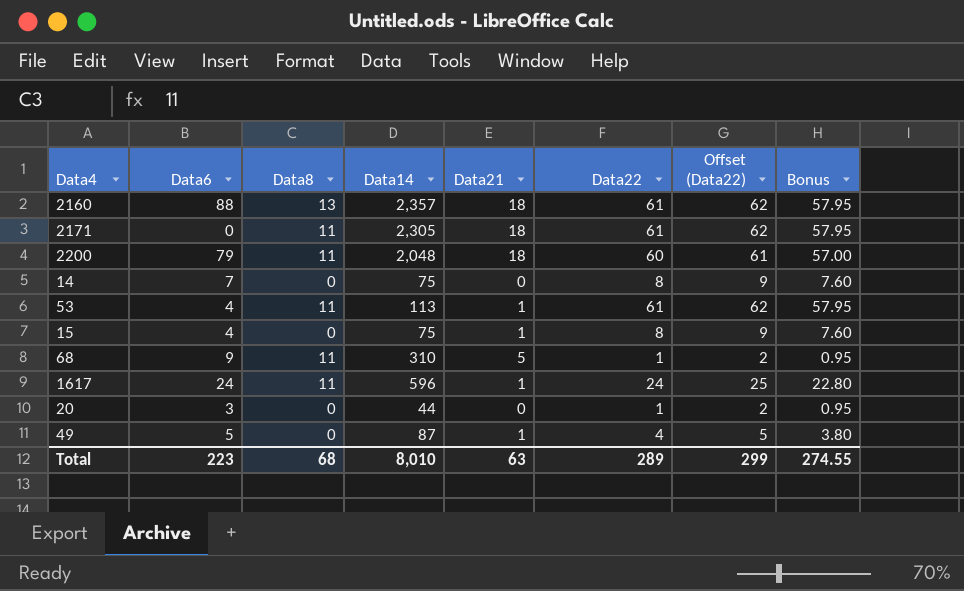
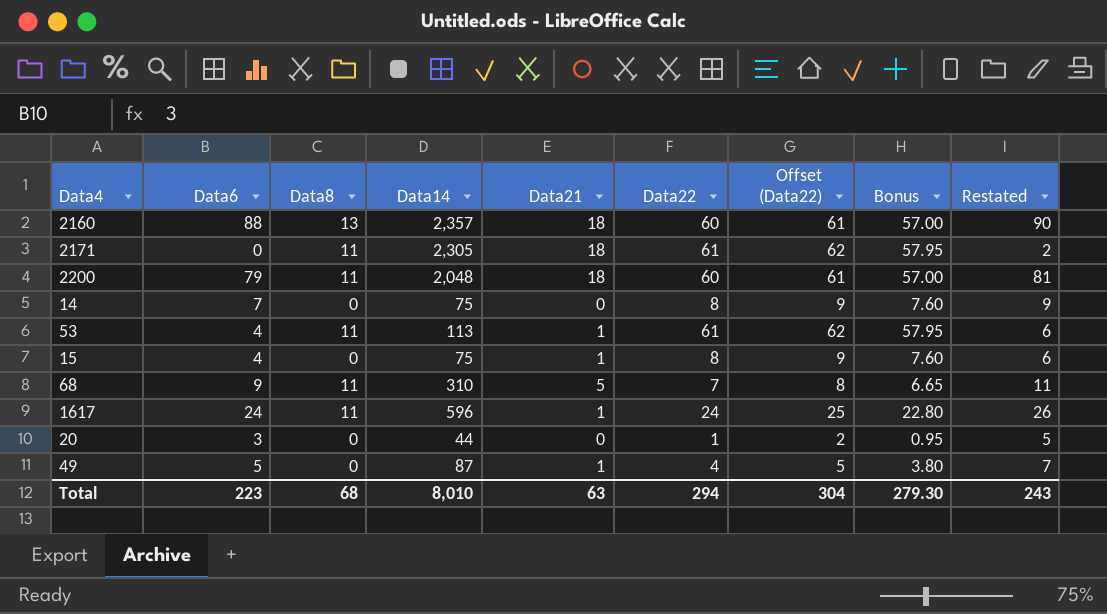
column Restated | formula: none -> [Data6] + 2
2160 | Data22: 61 -> 60
2160 | Offset (Data22): 62 -> 61
2160 | Bonus: 57.95 -> 57.00
68 | Data22: 1 -> 7
68 | Offset (Data22): 2 -> 8
68 | Bonus: 0.95 -> 6.65
Total | Data22: 289 -> 294
Total | Offset (Data22): 299 -> 304
Total | Bonus: 274.55 -> 279.30

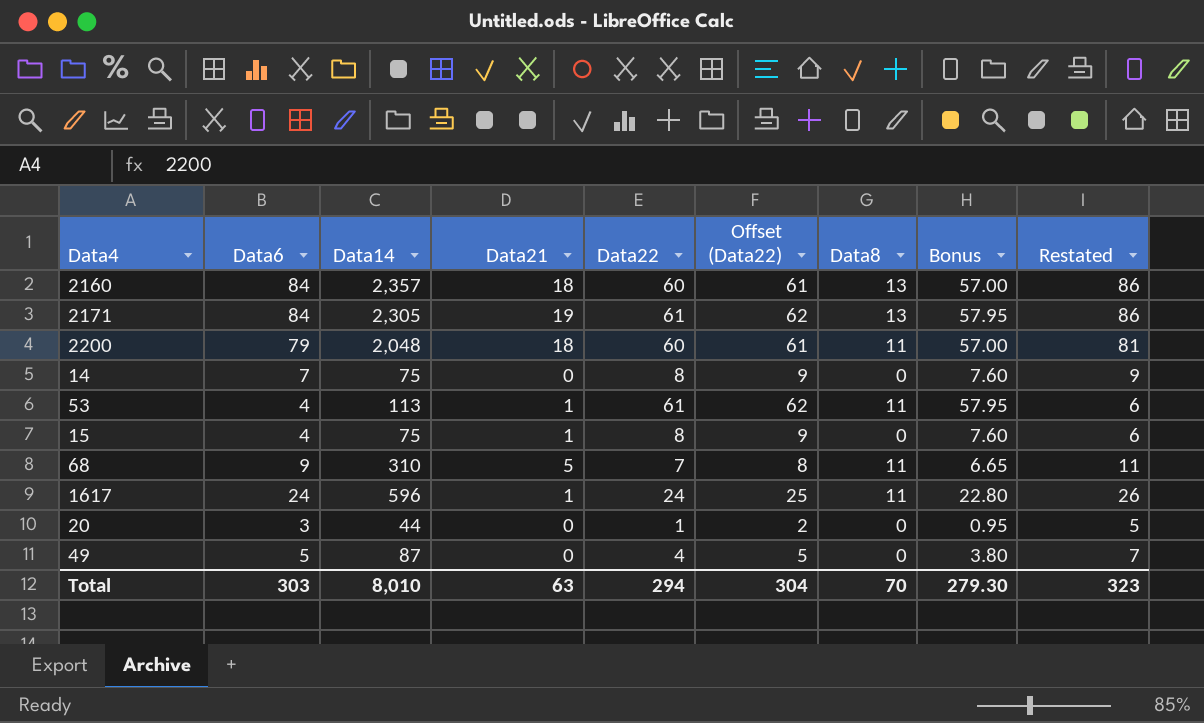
column Data8 | position: 3 -> 7
2160 | Data6: 88 -> 84
2160 | Restated: 90 -> 86
2171 | Data6: 0 -> 84
2171 | Data21: 18 -> 19
2171 | Data8: 11 -> 13
2171 | Restated: 2 -> 86
49 | Data21: 1 -> 0
Total | Data6: 223 -> 303
Total | Data8: 68 -> 70
Total | Restated: 243 -> 323

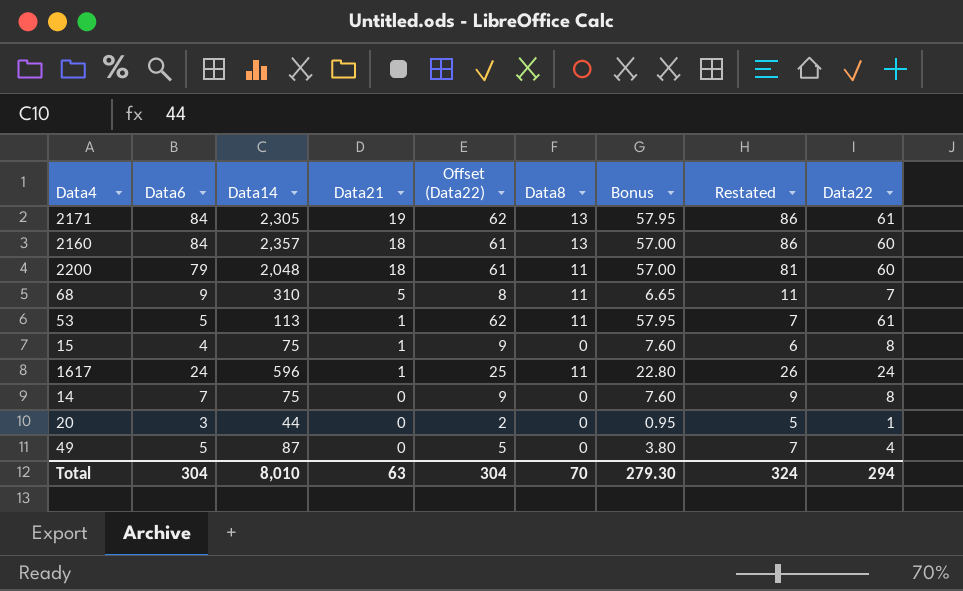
row order: none -> Data21 descending
column Data22 | position: 5 -> 9
53 | Data6: 4 -> 5
53 | Restated: 6 -> 7
Total | Data6: 303 -> 304
Total | Restated: 323 -> 324

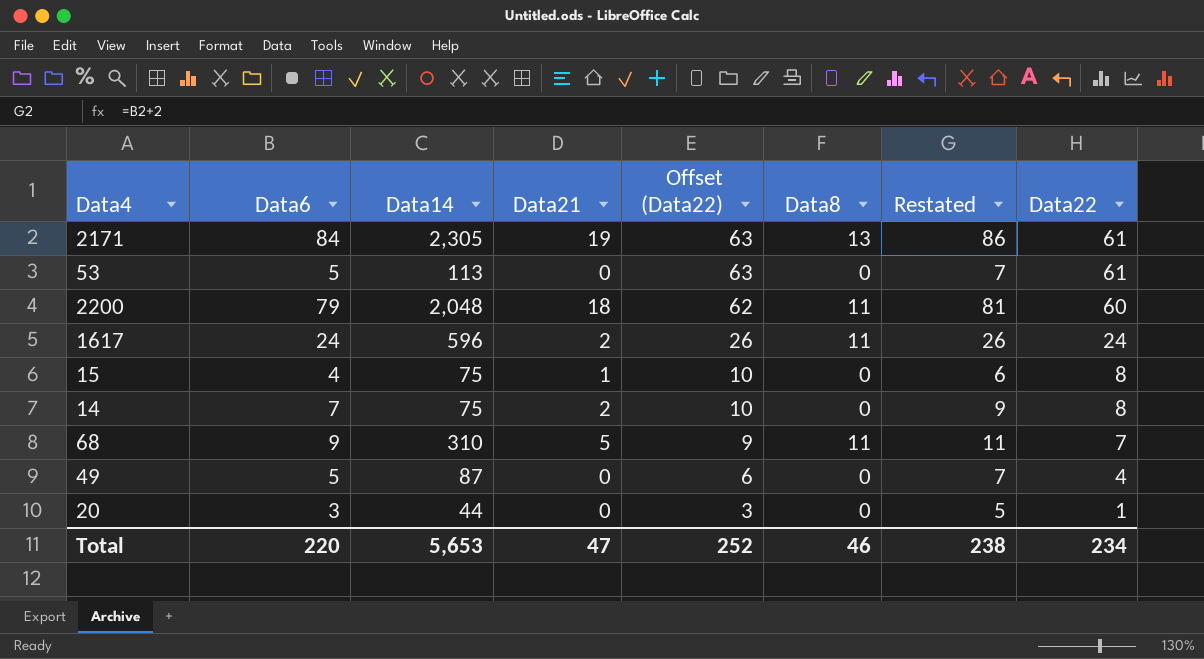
row order: Data21 descending -> Offset (Data22) descending
column Bonus | formula: [Data22] * 0.95 -> none
column Offset (Data22) | formula: [Data22] + 1 -> [Data22] + 2
row 2160: 84 | 2,357 | 18 | 61 | 13 | 57.00 | 86 | 60 -> none
53 | Data21: 1 -> 0
53 | Data8: 11 -> 0
1617 | Data21: 1 -> 2
14 | Data21: 0 -> 2
Total | Data6: 304 -> 220
Total | Data14: 8,010 -> 5,653
Total | Data21: 63 -> 47
Total | Offset (Data22): 304 -> 252
Total | Data8: 70 -> 46
Total | Restated: 324 -> 238
Total | Data22: 294 -> 234

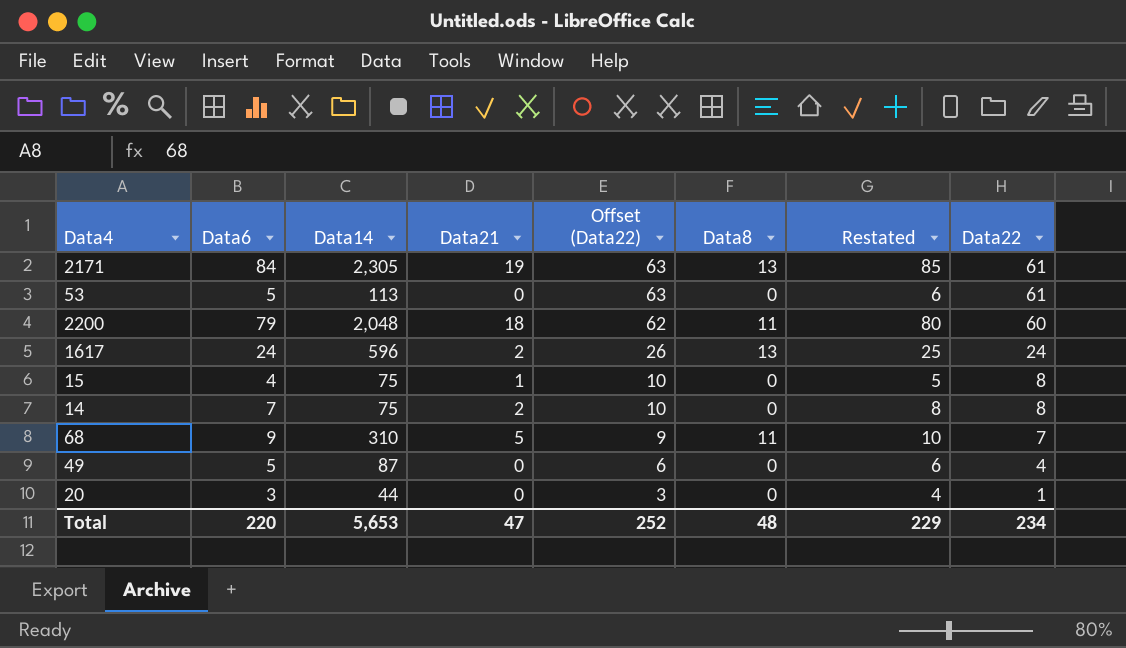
column Restated | formula: [Data6] + 2 -> [Data6] + 1
1617 | Data8: 11 -> 13
Total | Data8: 46 -> 48
Total | Restated: 238 -> 229

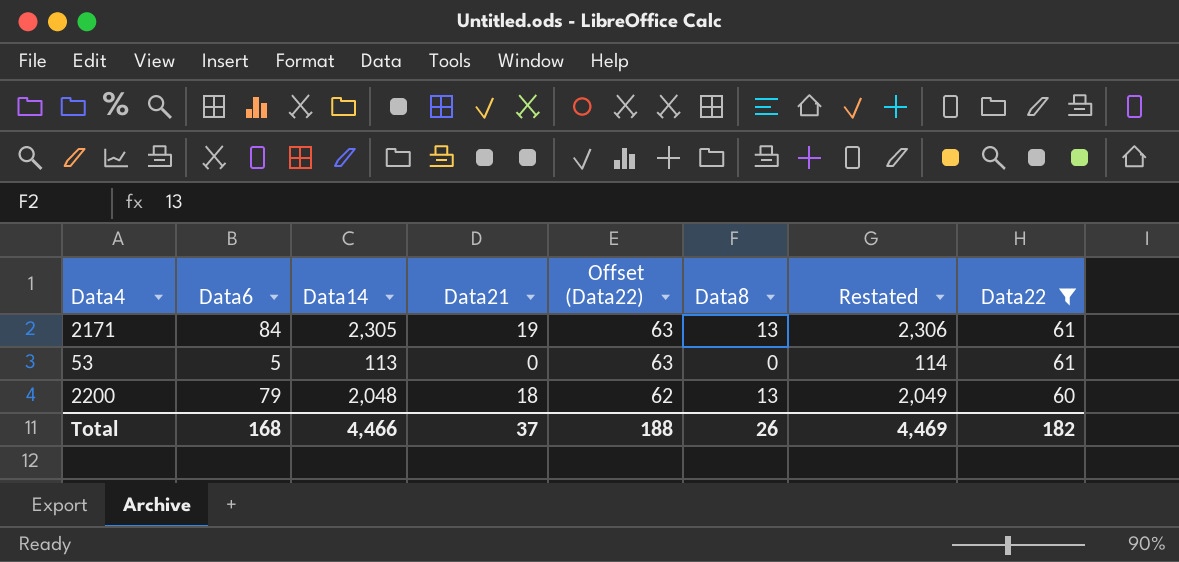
filter: none -> Data22 >= 60
column Restated | formula: [Data6] + 1 -> [Data14] + 1
2200 | Data8: 11 -> 13
Total | Data6: 220 -> 168
Total | Data14: 5,653 -> 4,466
Total | Data21: 47 -> 37
Total | Offset (Data22): 252 -> 188
Total | Data8: 48 -> 26
Total | Restated: 229 -> 4,469
Total | Data22: 234 -> 182

